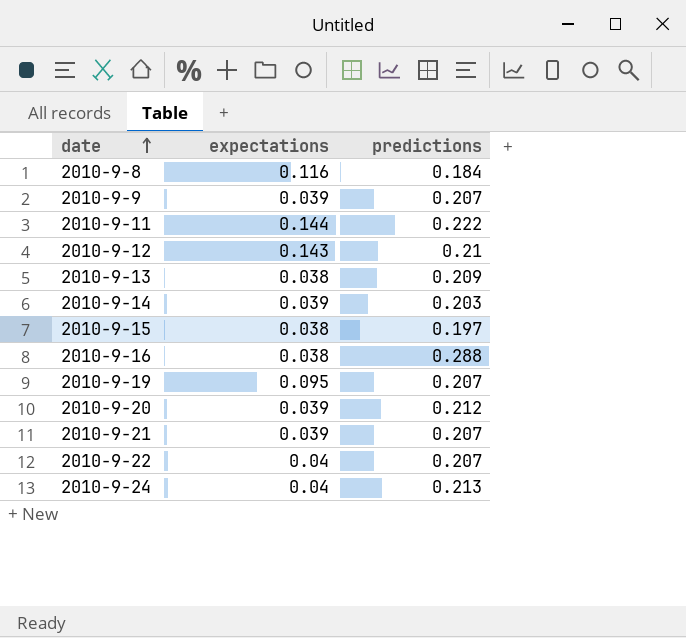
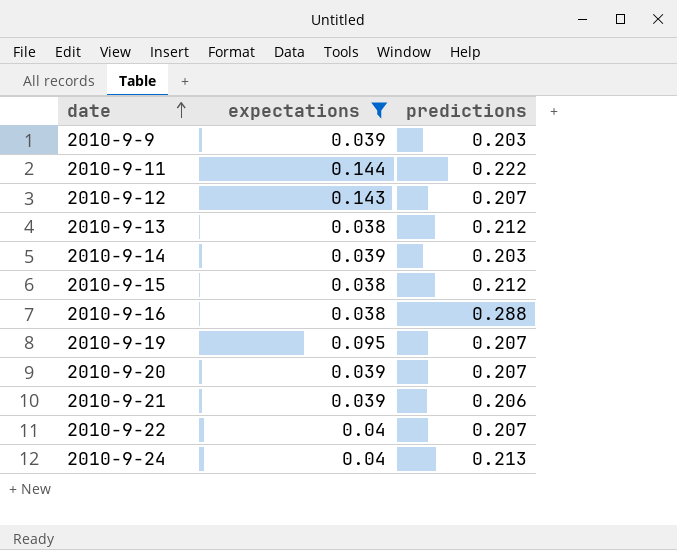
filter: none -> expectations != 0.116
2010-9-9 | predictions: 0.207 -> 0.203
2010-9-12 | predictions: 0.21 -> 0.207
2010-9-13 | predictions: 0.209 -> 0.212
2010-9-15 | predictions: 0.197 -> 0.212
2010-9-20 | predictions: 0.212 -> 0.207
2010-9-21 | predictions: 0.207 -> 0.206

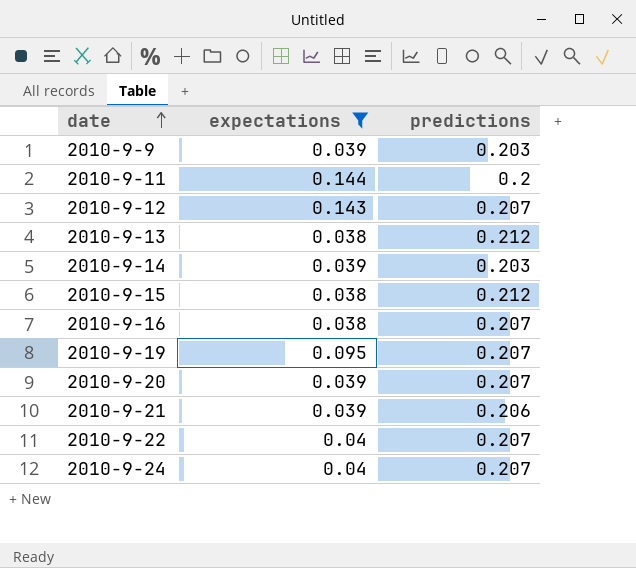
2010-9-11 | predictions: 0.222 -> 0.2
2010-9-16 | predictions: 0.288 -> 0.207
2010-9-24 | predictions: 0.213 -> 0.207

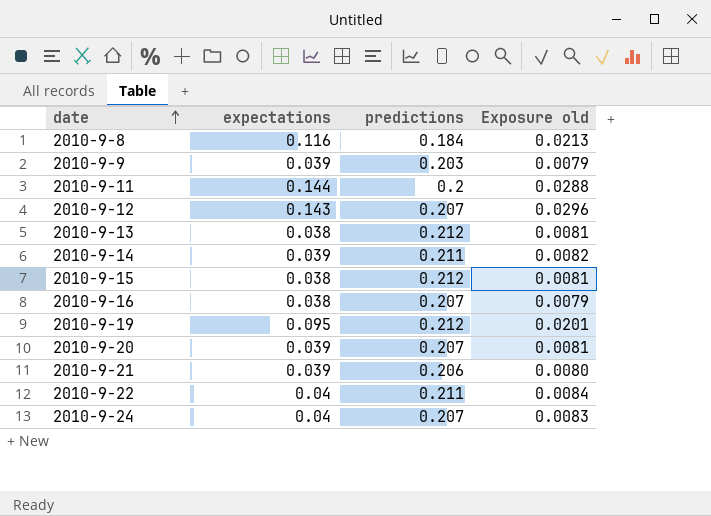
filter: expectations != 0.116 -> none
column Exposure old | formula: none -> [expectations] * [predictions]
2010-9-14 | predictions: 0.203 -> 0.211
2010-9-19 | predictions: 0.207 -> 0.212
2010-9-22 | predictions: 0.207 -> 0.211

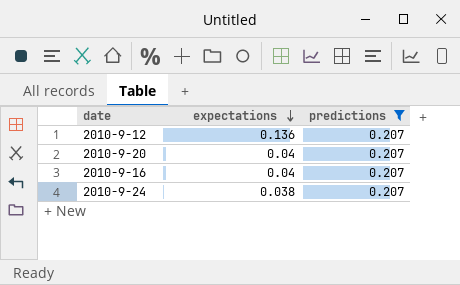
filter: none -> predictions = 0.207
row order: date ascending -> expectations descending
column Exposure old | formula: [expectations] * [predictions] -> none
2010-9-12 | expectations: 0.143 -> 0.136
2010-9-20 | expectations: 0.039 -> 0.04
2010-9-16 | expectations: 0.038 -> 0.04
2010-9-24 | expectations: 0.04 -> 0.038

